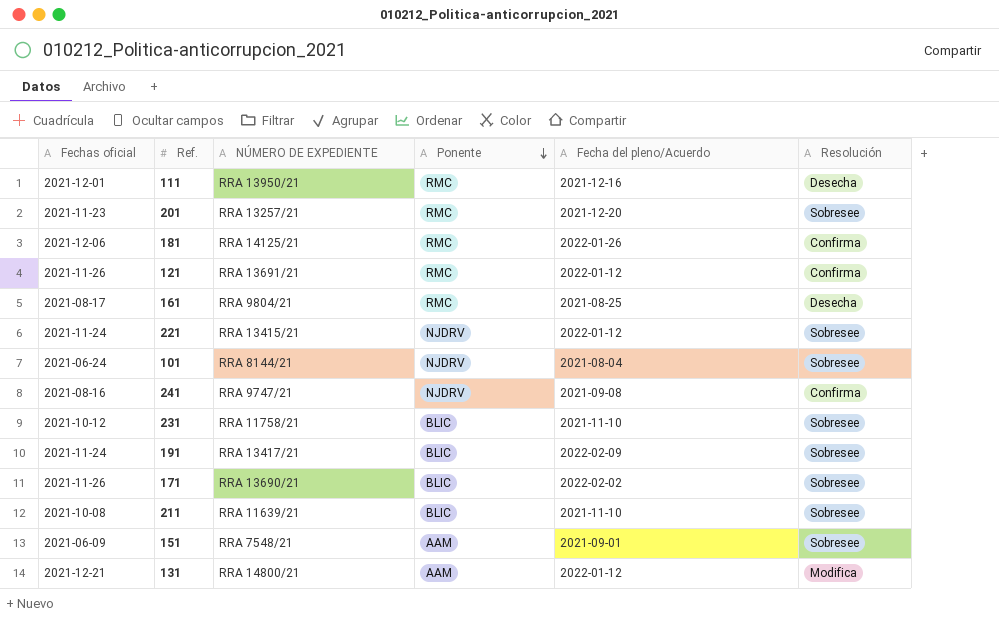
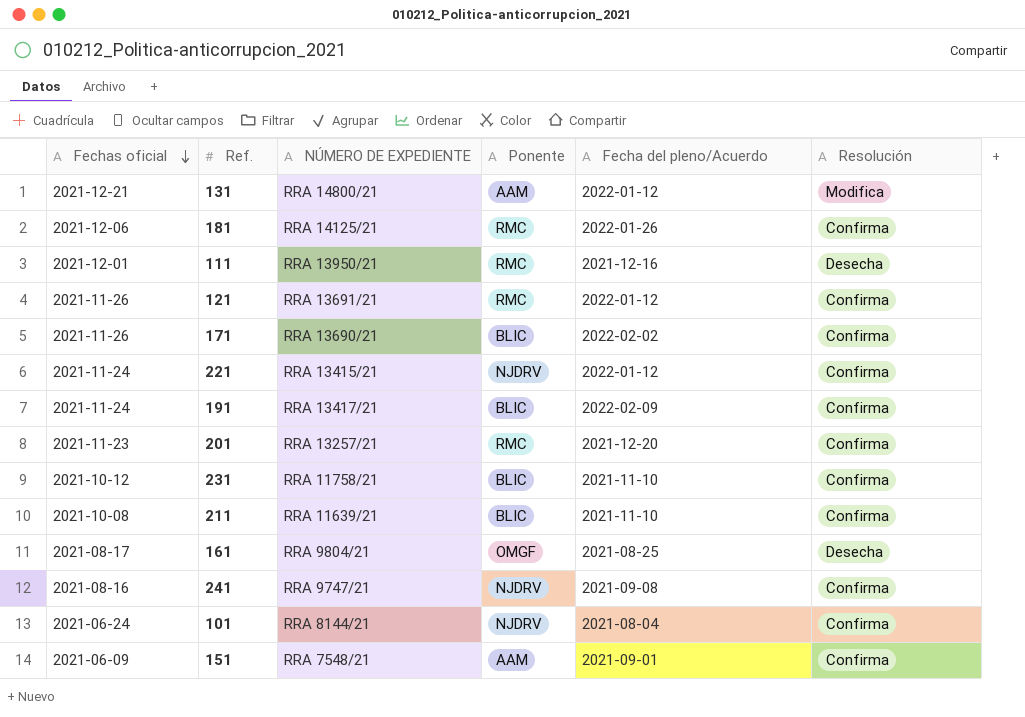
row order: Ponente descending -> Fechas oficial descending
171 | Resolución: Sobresee -> Confirma
221 | Resolución: Sobresee -> Confirma
191 | Resolución: Sobresee -> Confirma
201 | Resolución: Sobresee -> Confirma
231 | Resolución: Sobresee -> Confirma
211 | Resolución: Sobresee -> Confirma
161 | Ponente: RMC -> OMGF
101 | Resolución: Sobresee -> Confirma
151 | Resolución: Sobresee -> Confirma

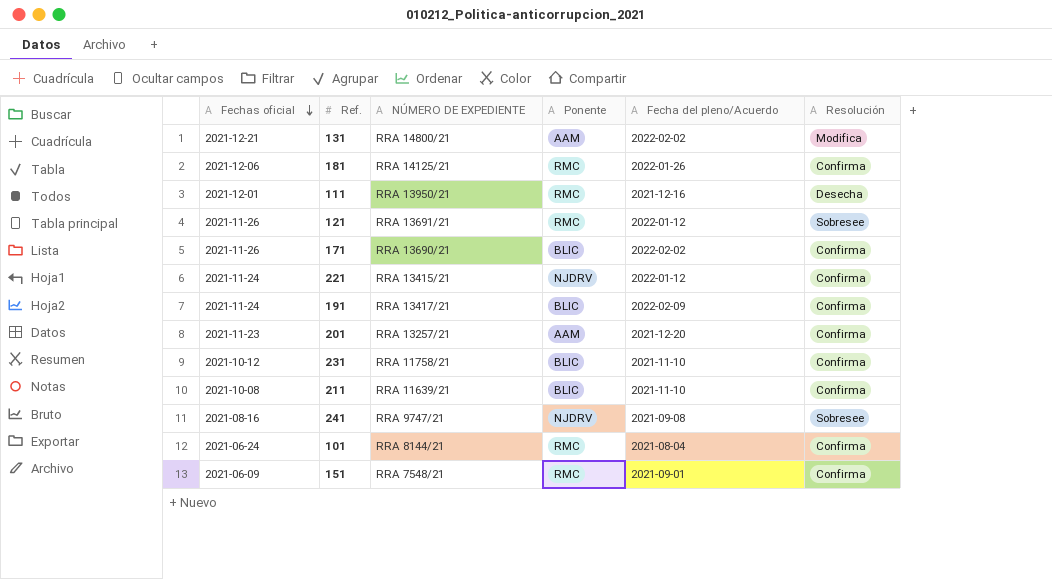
row 161: 2021-08-17 | RRA 9804/21 | OMGF | 2021-08-25 | Desecha -> none
131 | Fecha del pleno/Acuerdo: 2022-01-12 -> 2022-02-02
121 | Resolución: Confirma -> Sobresee
201 | Ponente: RMC -> AAM
241 | Resolución: Confirma -> Sobresee
101 | Ponente: NJDRV -> RMC
151 | Ponente: AAM -> RMC

